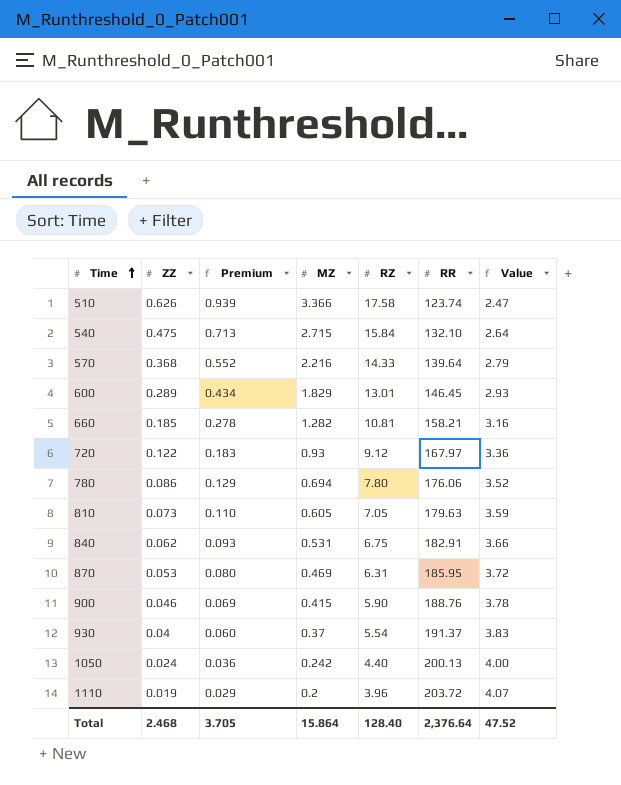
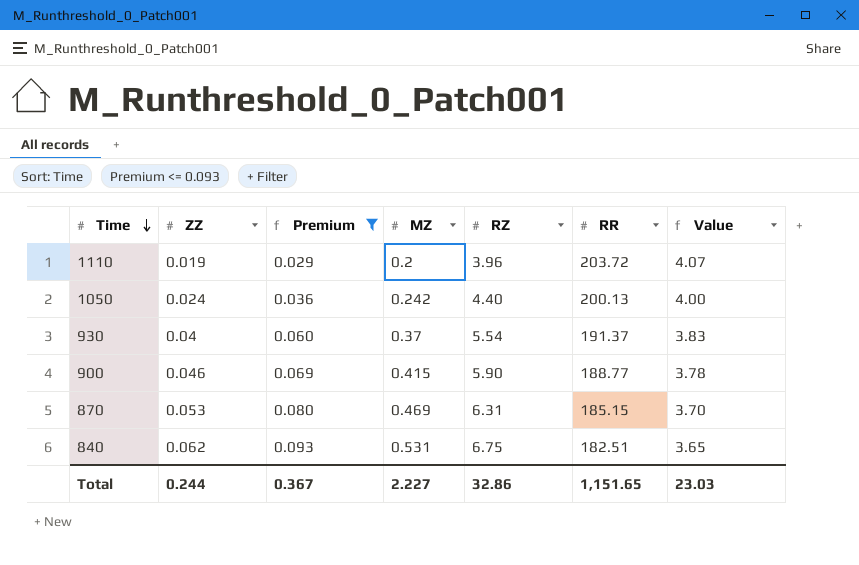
filter: none -> Premium <= 0.093
row order: Time ascending -> Time descending
900 | RR: 188.76 -> 188.77
870 | RR: 185.95 -> 185.15
870 | Value: 3.72 -> 3.70
840 | RR: 182.91 -> 182.51
840 | Value: 3.66 -> 3.65
Total | ZZ: 2.468 -> 0.244
Total | Premium: 3.705 -> 0.367
Total | MZ: 15.864 -> 2.227
Total | RZ: 128.40 -> 32.86
Total | RR: 2,376.64 -> 1,151.65
Total | Value: 47.52 -> 23.03

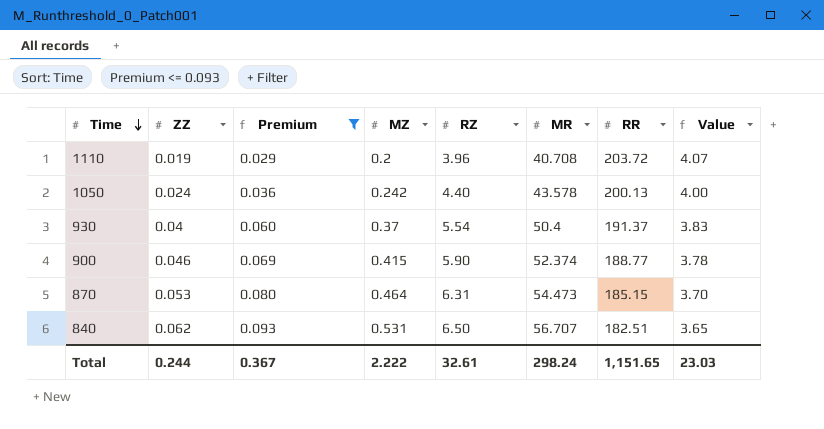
column MR | position: none -> 6
870 | MZ: 0.469 -> 0.464
840 | RZ: 6.75 -> 6.50
Total | MZ: 2.227 -> 2.222
Total | RZ: 32.86 -> 32.61

